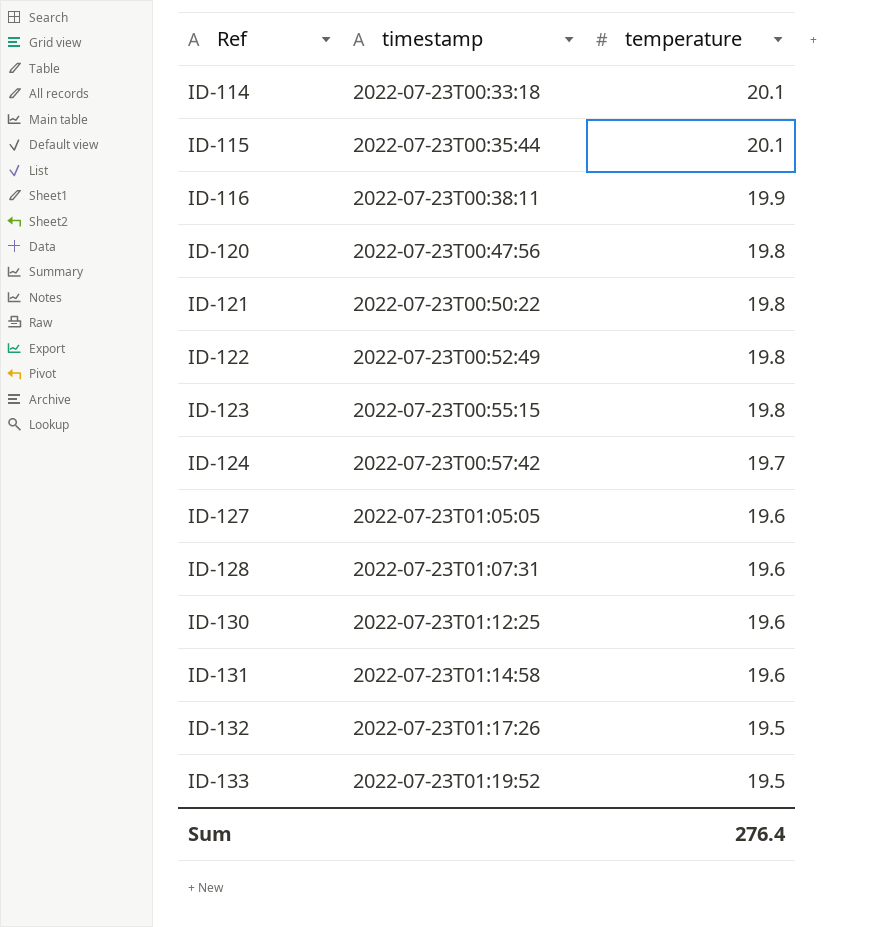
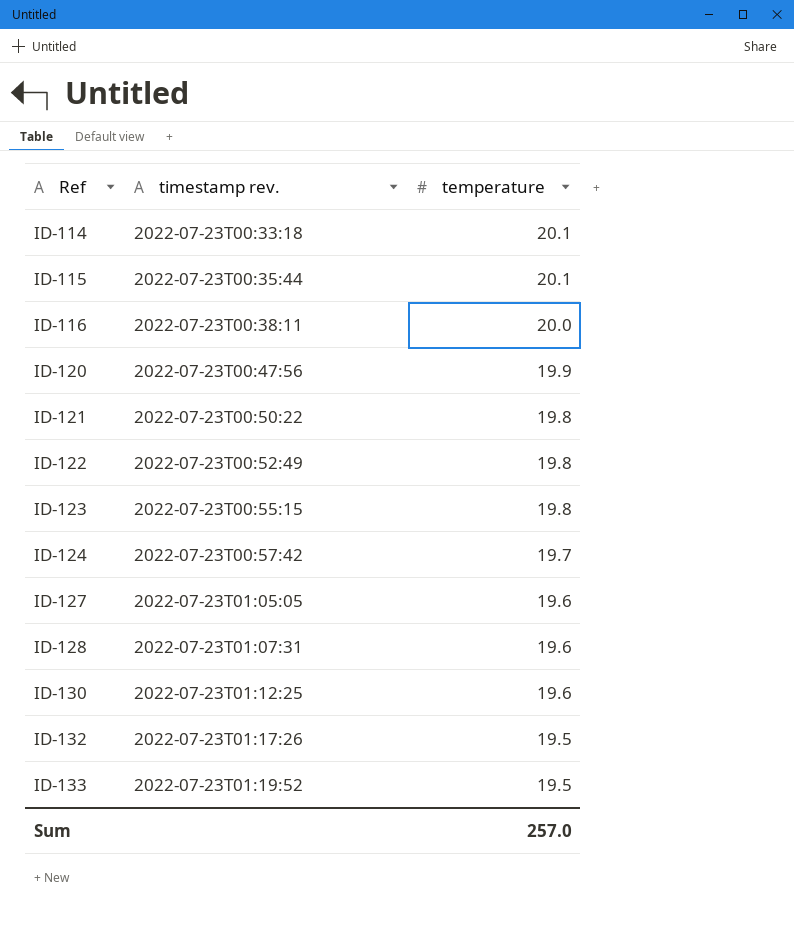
column name: timestamp -> timestamp rev.
row ID-131: 2022-07-23T01:14:58 | 19.6 -> none
ID-116 | temperature: 19.9 -> 20.0
ID-120 | temperature: 19.8 -> 19.9
Sum | temperature: 276.4 -> 257.0

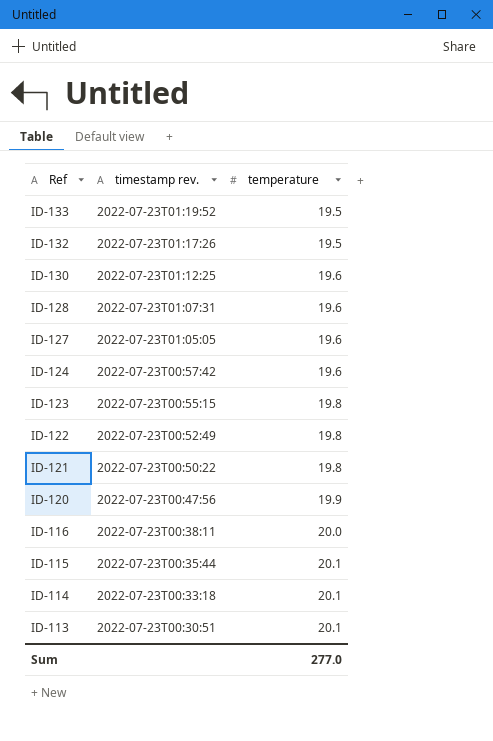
row order: Ref ascending -> Ref descending
ID-124 | temperature: 19.7 -> 19.6
row ID-113: none -> 2022-07-23T00:30:51 | 20.1
Sum | temperature: 257.0 -> 277.0

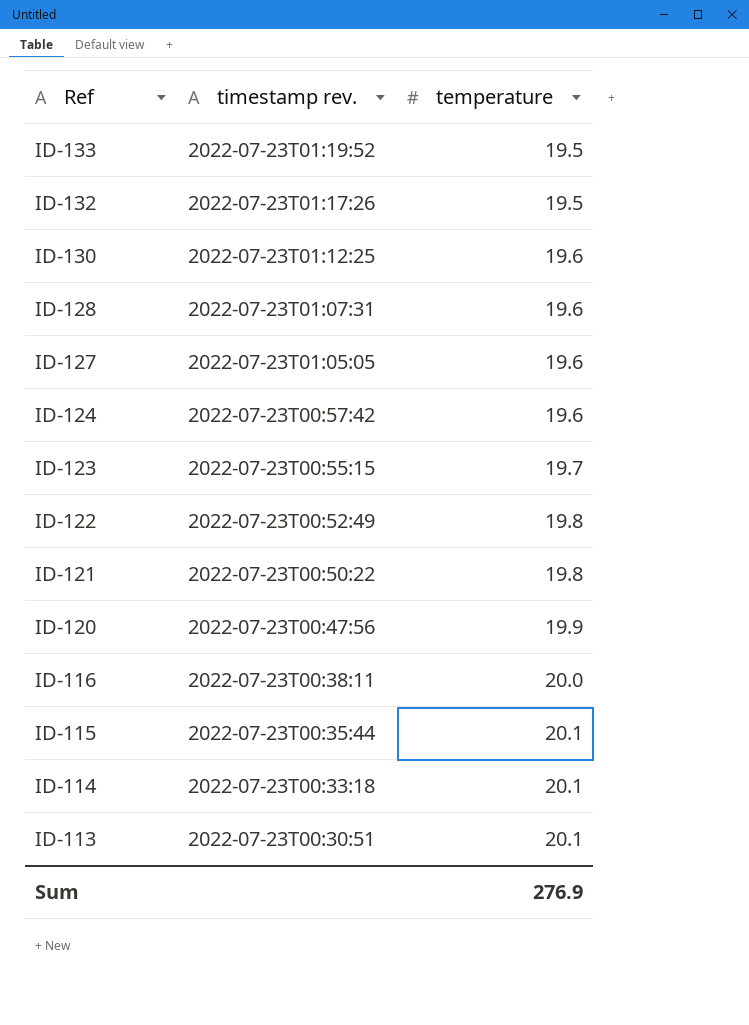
ID-123 | temperature: 19.8 -> 19.7
Sum | temperature: 277.0 -> 276.9

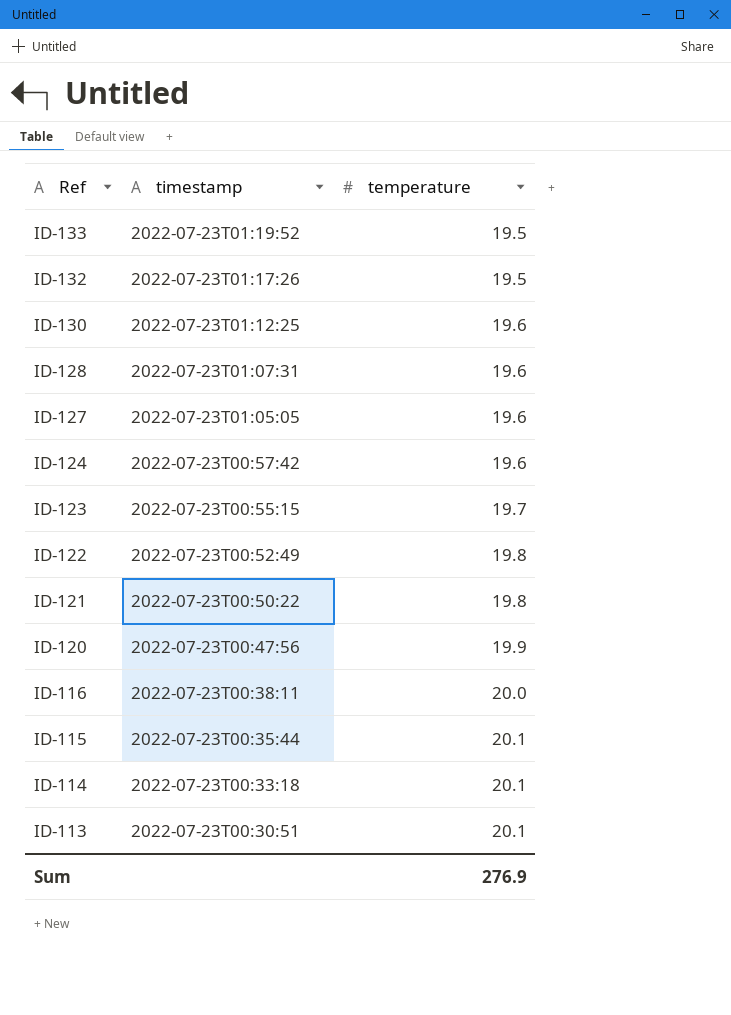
column name: timestamp rev. -> timestamp

